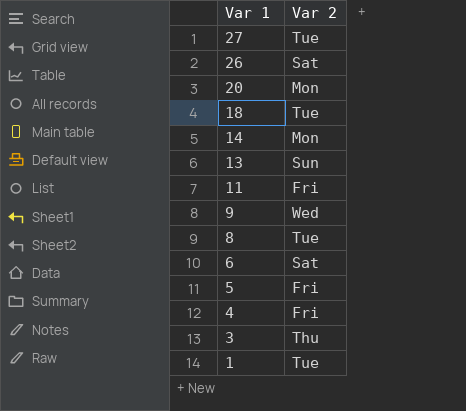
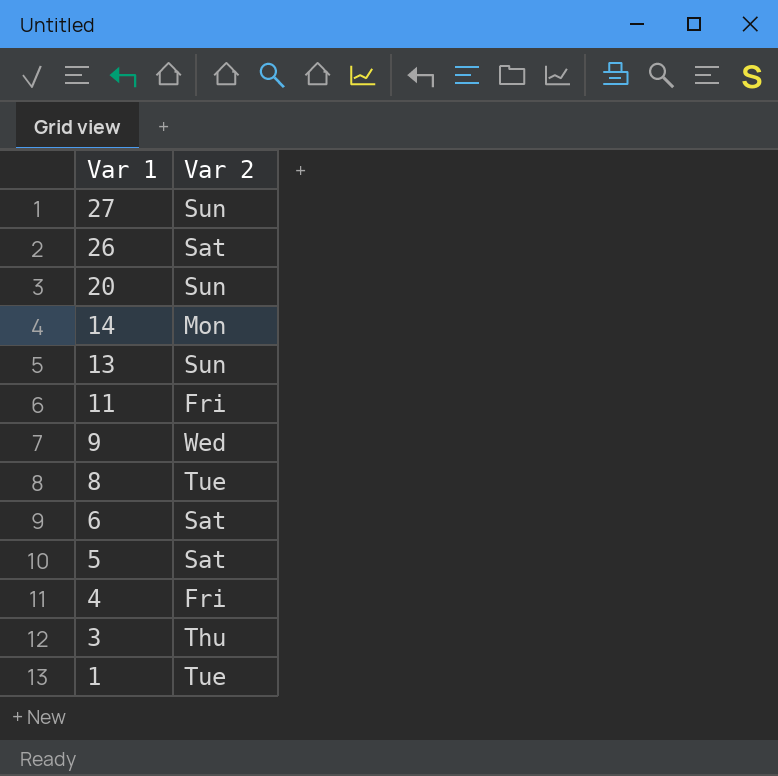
row 18: Tue -> none
27 | Var 2: Tue -> Sun
20 | Var 2: Mon -> Sun
5 | Var 2: Fri -> Sat

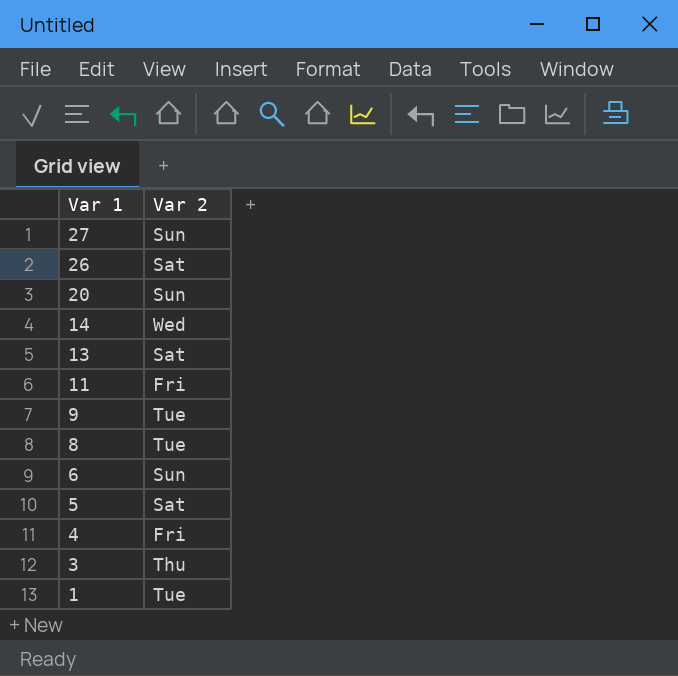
14 | Var 2: Mon -> Wed
13 | Var 2: Sun -> Sat
9 | Var 2: Wed -> Tue
6 | Var 2: Sat -> Sun

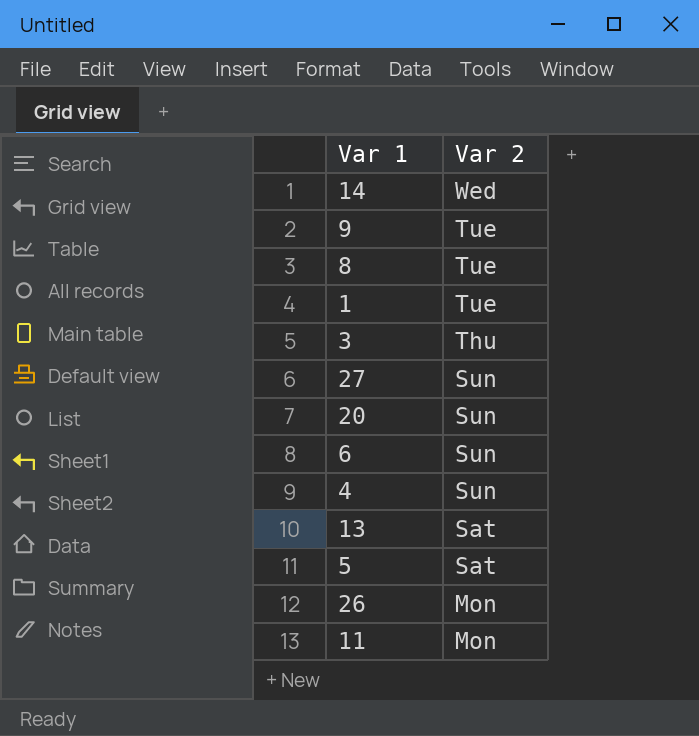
row order: Var 1 descending -> Var 2 descending
4 | Var 2: Fri -> Sun
26 | Var 2: Sat -> Mon
11 | Var 2: Fri -> Mon

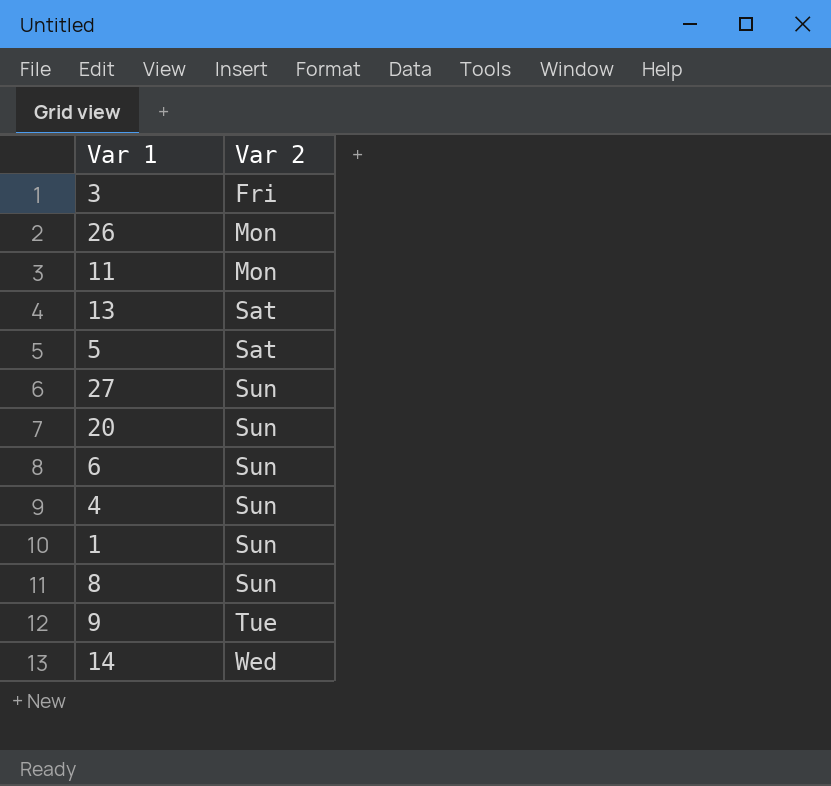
row order: Var 2 descending -> Var 2 ascending
3 | Var 2: Thu -> Fri
1 | Var 2: Tue -> Sun
8 | Var 2: Tue -> Sun

